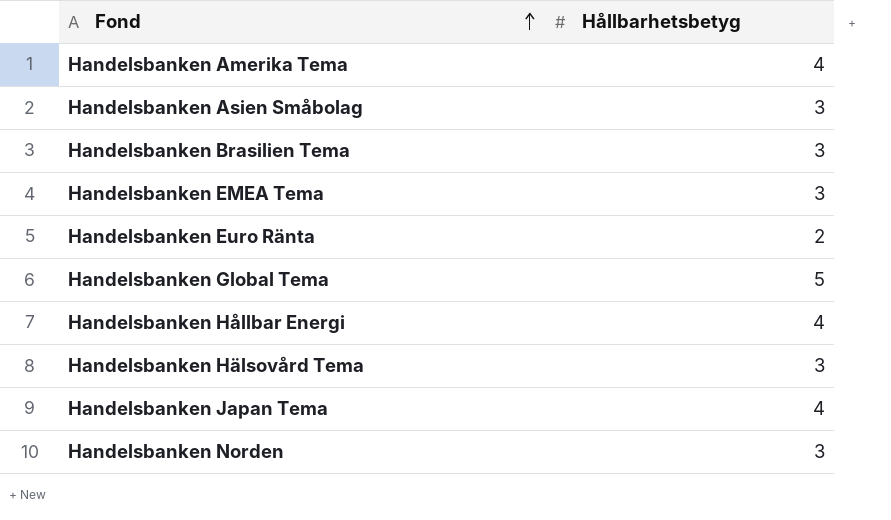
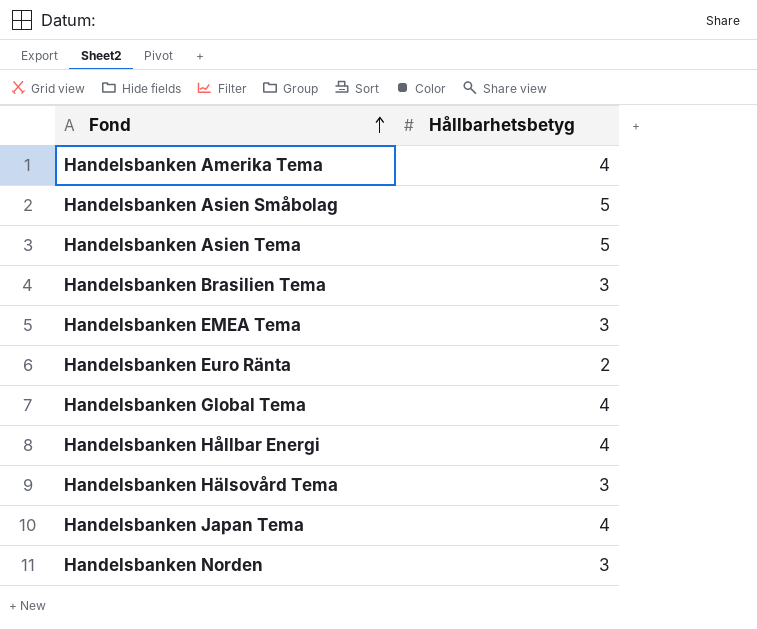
Handelsbanken Asien Småbolag | Hållbarhetsbetyg: 3 -> 5
row Handelsbanken Asien Tema: none -> 5
Handelsbanken Global Tema | Hållbarhetsbetyg: 5 -> 4

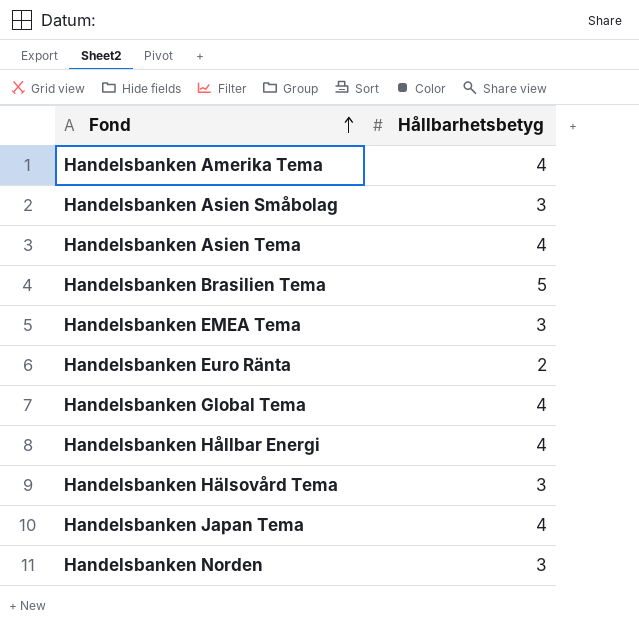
Handelsbanken Asien Småbolag | Hållbarhetsbetyg: 5 -> 3
Handelsbanken Asien Tema | Hållbarhetsbetyg: 5 -> 4
Handelsbanken Brasilien Tema | Hållbarhetsbetyg: 3 -> 5

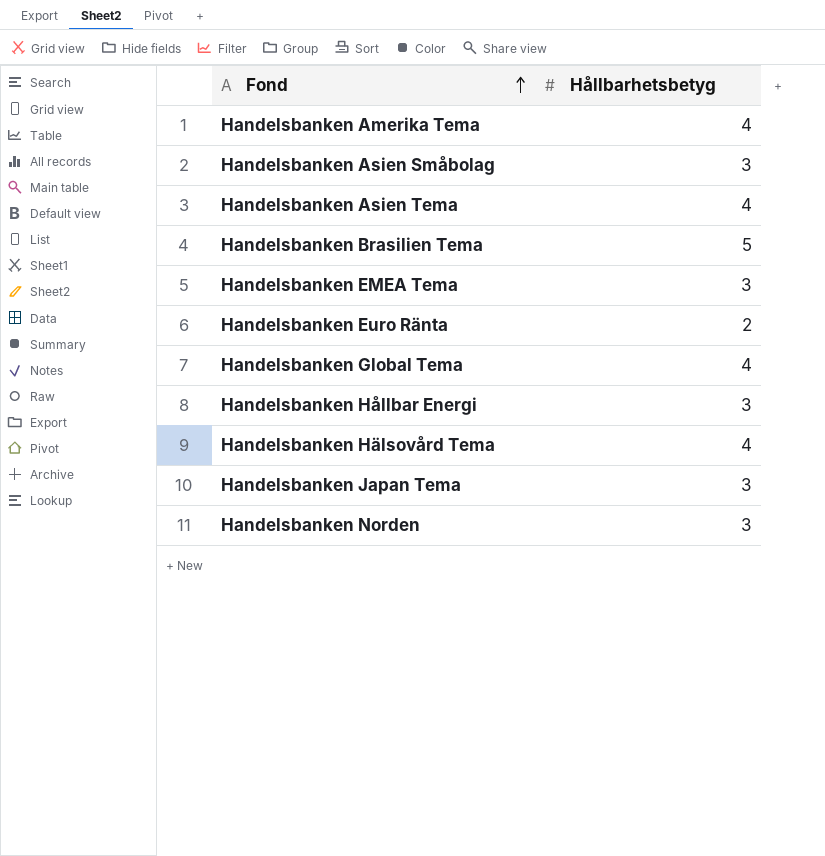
Handelsbanken Hållbar Energi | Hållbarhetsbetyg: 4 -> 3
Handelsbanken Hälsovård Tema | Hållbarhetsbetyg: 3 -> 4
Handelsbanken Japan Tema | Hållbarhetsbetyg: 4 -> 3

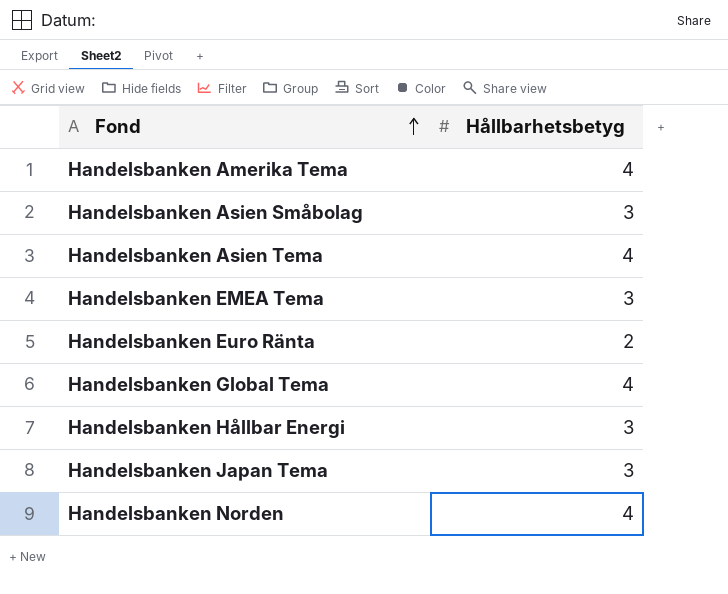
row Handelsbanken Brasilien Tema: 5 -> none
row Handelsbanken Hälsovård Tema: 4 -> none
Handelsbanken Norden | Hållbarhetsbetyg: 3 -> 4

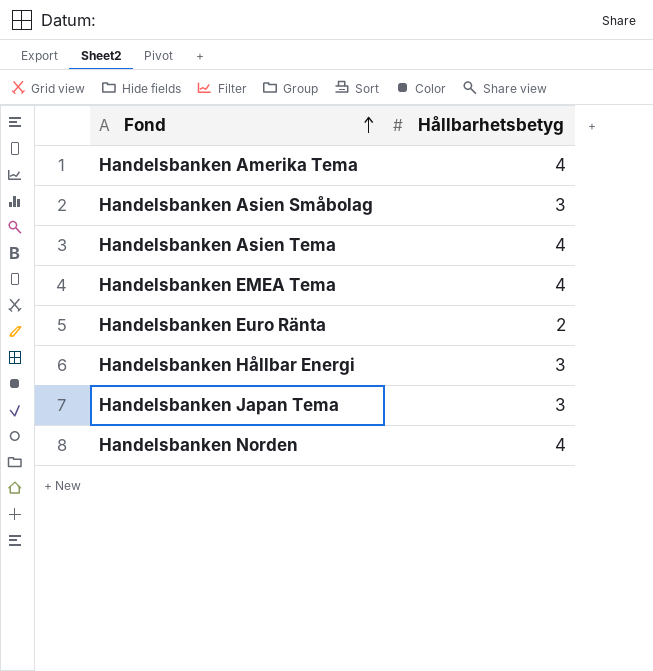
row Handelsbanken Global Tema: 4 -> none
Handelsbanken EMEA Tema | Hållbarhetsbetyg: 3 -> 4

